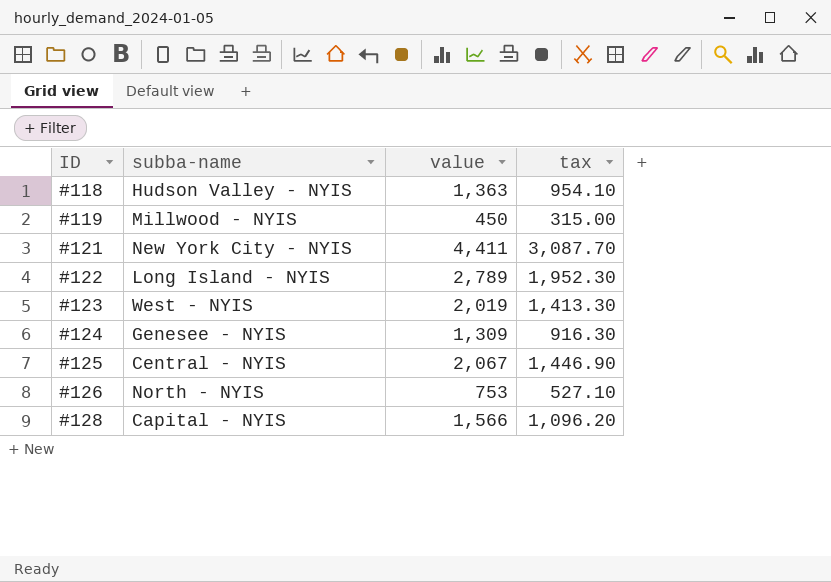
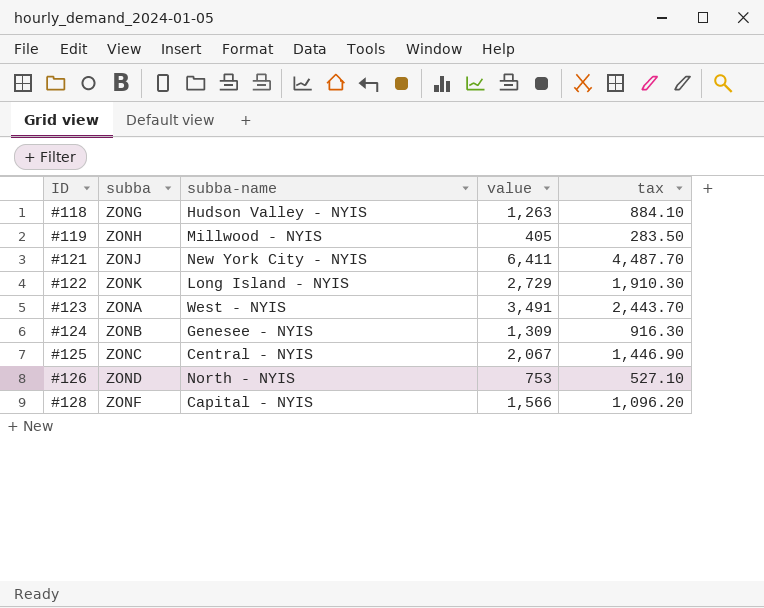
column subba | position: none -> 2
#118 | value: 1,363 -> 1,263
#118 | tax: 954.10 -> 884.10
#119 | value: 450 -> 405
#119 | tax: 315.00 -> 283.50
#121 | value: 4,411 -> 6,411
#121 | tax: 3,087.70 -> 4,487.70
#122 | value: 2,789 -> 2,729
#122 | tax: 1,952.30 -> 1,910.30
#123 | value: 2,019 -> 3,491
#123 | tax: 1,413.30 -> 2,443.70

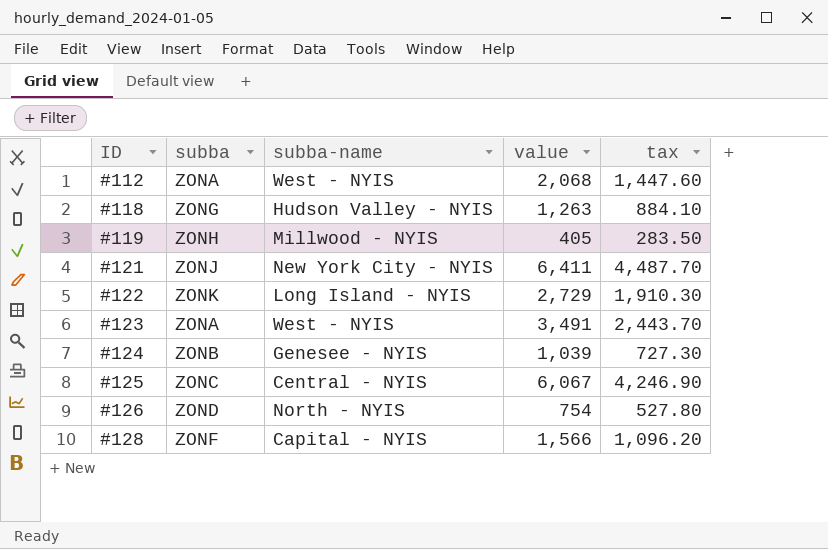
row #112: none -> ZONA | West - NYIS | 2,068 | 1,447.60
#124 | value: 1,309 -> 1,039
#124 | tax: 916.30 -> 727.30
#125 | value: 2,067 -> 6,067
#125 | tax: 1,446.90 -> 4,246.90
#126 | value: 753 -> 754
#126 | tax: 527.10 -> 527.80

